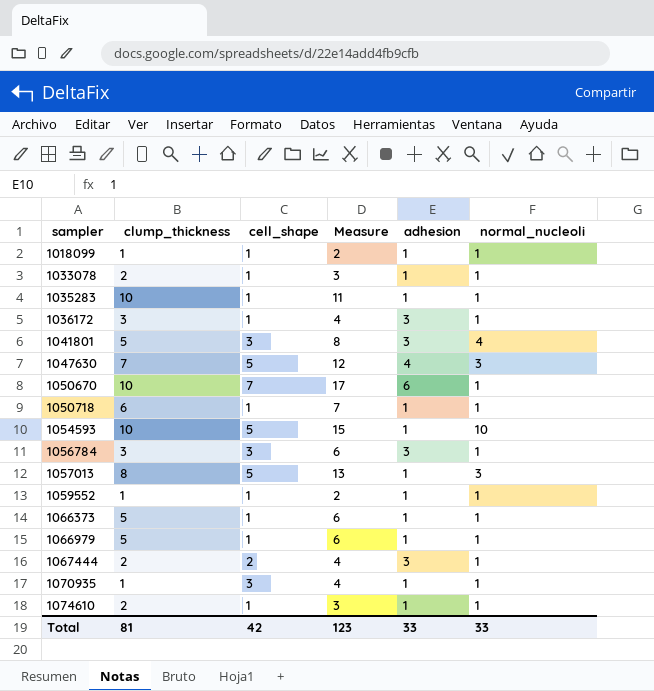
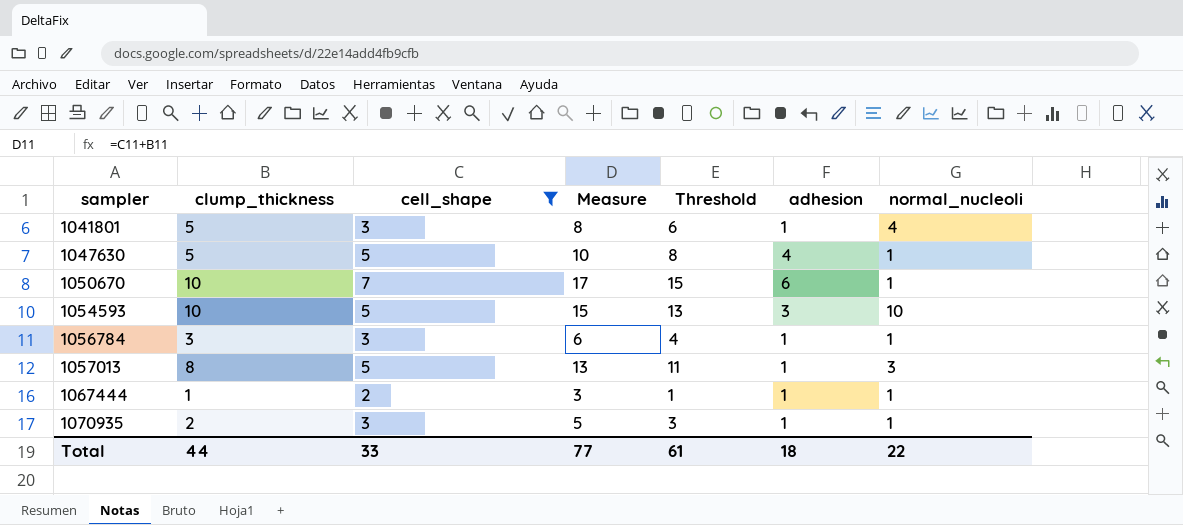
filter: none -> cell_shape != 1
column Threshold | formula: none -> [Measure] - 2
1041801 | adhesion: 3 -> 1
1047630 | clump_thickness: 7 -> 5
1047630 | Measure: 12 -> 10
1047630 | normal_nucleoli: 3 -> 1
1054593 | adhesion: 1 -> 3
1056784 | adhesion: 3 -> 1
1067444 | clump_thickness: 2 -> 1
1067444 | Measure: 4 -> 3
1067444 | adhesion: 3 -> 1
1070935 | clump_thickness: 1 -> 2
1070935 | Measure: 4 -> 5
Total | clump_thickness: 81 -> 44
Total | cell_shape: 42 -> 33
Total | Measure: 123 -> 77
Total | adhesion: 33 -> 18
Total | normal_nucleoli: 33 -> 22

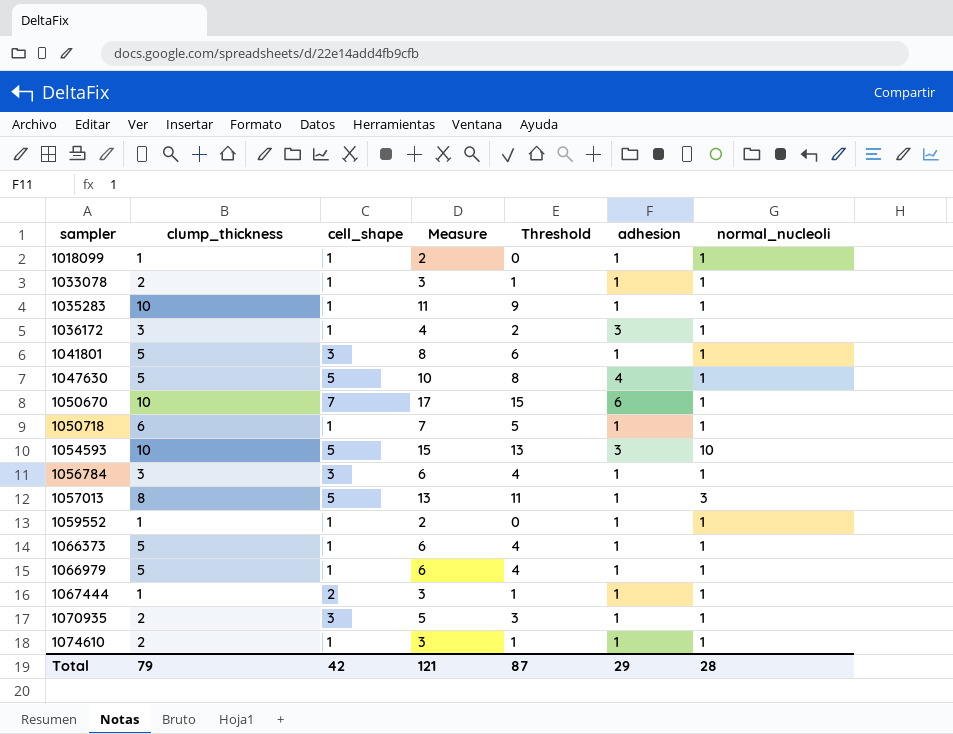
filter: cell_shape != 1 -> none
1041801 | normal_nucleoli: 4 -> 1
Total | clump_thickness: 44 -> 79
Total | cell_shape: 33 -> 42
Total | Measure: 77 -> 121
Total | Threshold: 61 -> 87
Total | adhesion: 18 -> 29
Total | normal_nucleoli: 22 -> 28

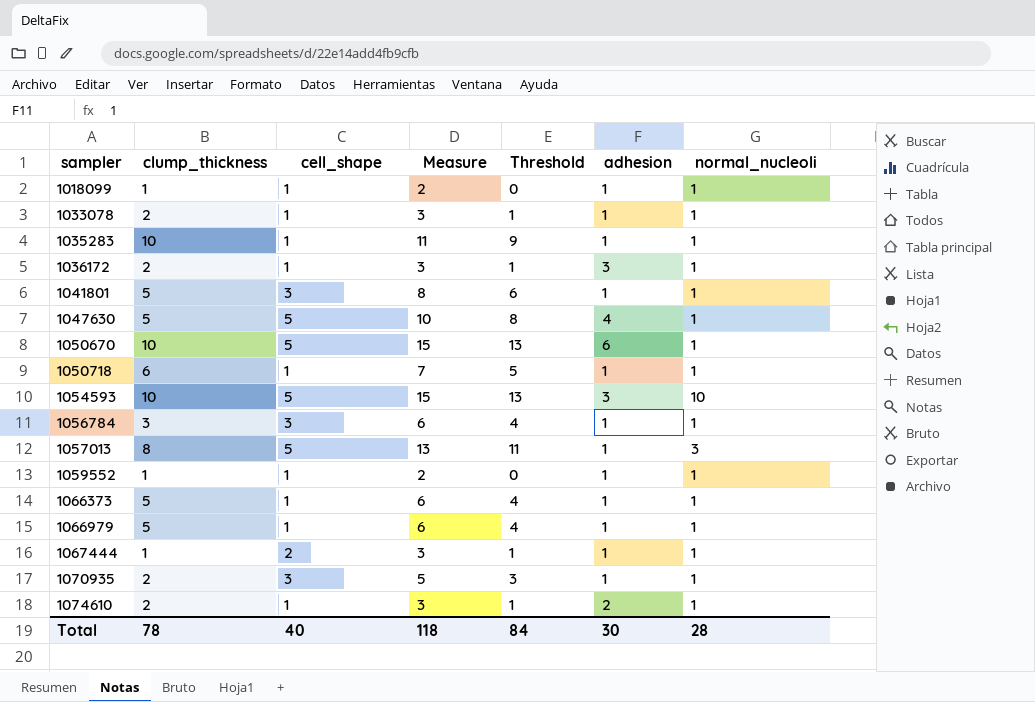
1036172 | clump_thickness: 3 -> 2
1036172 | Measure: 4 -> 3
1036172 | Threshold: 2 -> 1
1050670 | cell_shape: 7 -> 5
1050670 | Measure: 17 -> 15
1050670 | Threshold: 15 -> 13
1074610 | adhesion: 1 -> 2
Total | clump_thickness: 79 -> 78
Total | cell_shape: 42 -> 40
Total | Measure: 121 -> 118
Total | Threshold: 87 -> 84
Total | adhesion: 29 -> 30

